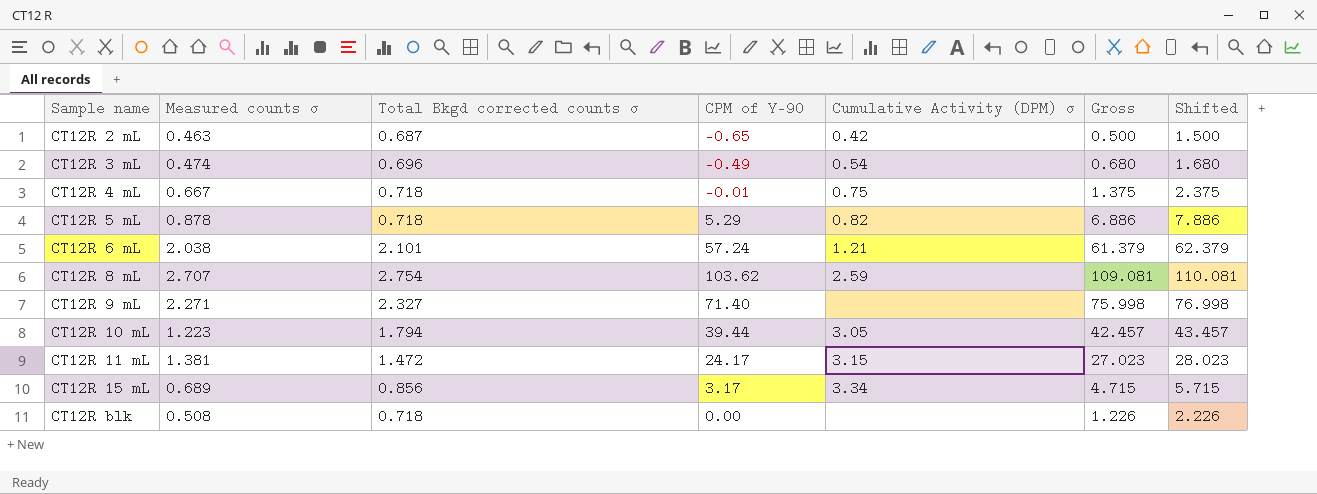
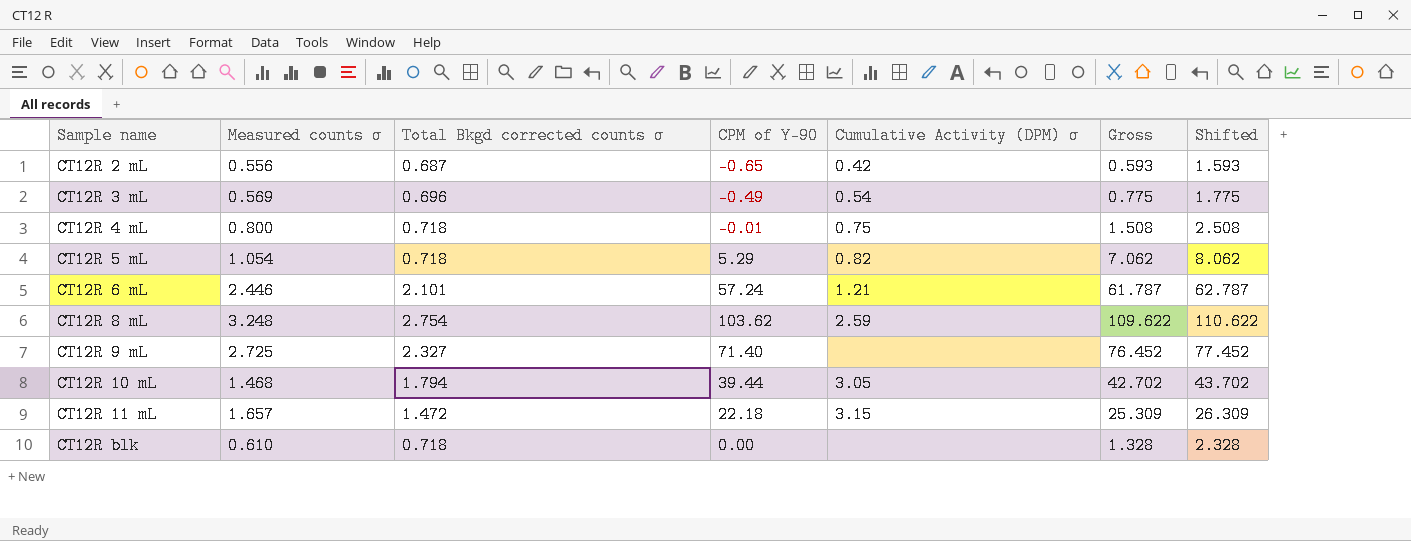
row CT12R 15 mL: 0.689 | 0.856 | 3.17 | 3.34 | 4.715 | 5.715 -> none
CT12R 2 mL | Measured counts σ: 0.463 -> 0.556
CT12R 2 mL | Gross: 0.500 -> 0.593
CT12R 2 mL | Shifted: 1.500 -> 1.593
CT12R 3 mL | Measured counts σ: 0.474 -> 0.569
CT12R 3 mL | Gross: 0.680 -> 0.775
CT12R 3 mL | Shifted: 1.680 -> 1.775
CT12R 4 mL | Measured counts σ: 0.667 -> 0.800
CT12R 4 mL | Gross: 1.375 -> 1.508
CT12R 4 mL | Shifted: 2.375 -> 2.508
CT12R 5 mL | Measured counts σ: 0.878 -> 1.054
CT12R 5 mL | Gross: 6.886 -> 7.062
CT12R 5 mL | Shifted: 7.886 -> 8.062
CT12R 6 mL | Measured counts σ: 2.038 -> 2.446
CT12R 6 mL | Gross: 61.379 -> 61.787
CT12R 6 mL | Shifted: 62.379 -> 62.787
CT12R 8 mL | Measured counts σ: 2.707 -> 3.248
CT12R 8 mL | Gross: 109.081 -> 109.622
CT12R 8 mL | Shifted: 110.081 -> 110.622
CT12R 9 mL | Measured counts σ: 2.271 -> 2.725
CT12R 9 mL | Gross: 75.998 -> 76.452
CT12R 9 mL | Shifted: 76.998 -> 77.452
CT12R 10 mL | Measured counts σ: 1.223 -> 1.468
CT12R 10 mL | Gross: 42.457 -> 42.702
CT12R 10 mL | Shifted: 43.457 -> 43.702
CT12R 11 mL | Measured counts σ: 1.381 -> 1.657
CT12R 11 mL | CPM of Y-90: 24.17 -> 22.18
CT12R 11 mL | Gross: 27.023 -> 25.309
CT12R 11 mL | Shifted: 28.023 -> 26.309
CT12R blk | Measured counts σ: 0.508 -> 0.610
CT12R blk | Gross: 1.226 -> 1.328
CT12R blk | Shifted: 2.226 -> 2.328

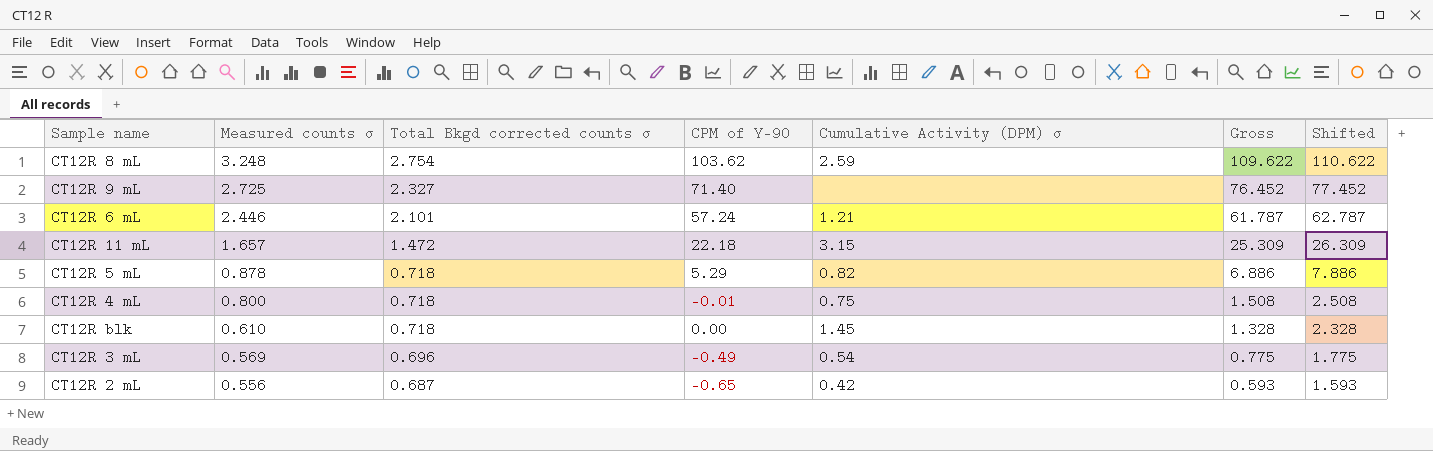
row order: Sample name ascending -> Measured counts σ descending
row CT12R 10 mL: 1.468 | 1.794 | 39.44 | 3.05 | 42.702 | 43.702 -> none
CT12R 5 mL | Measured counts σ: 1.054 -> 0.878
CT12R 5 mL | Gross: 7.062 -> 6.886
CT12R 5 mL | Shifted: 8.062 -> 7.886
CT12R blk | Cumulative Activity (DPM) σ: none -> 1.45

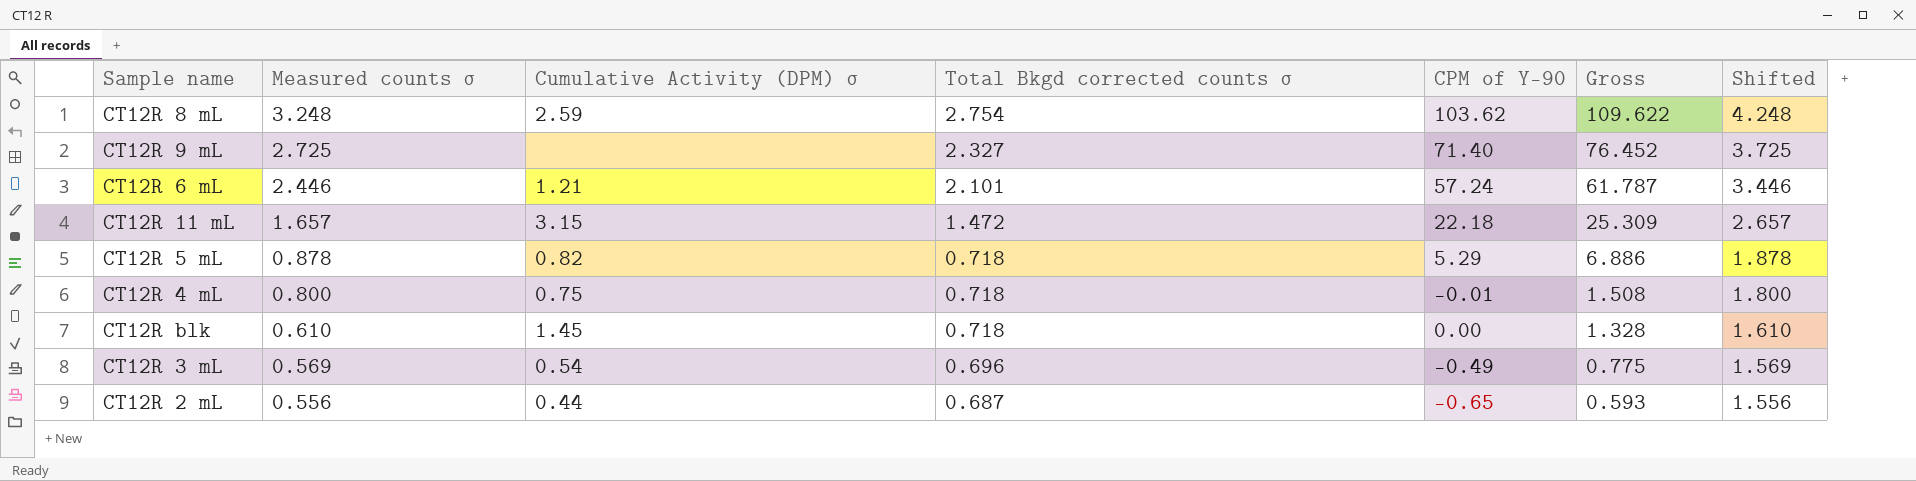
column Cumulative Activity (DPM) σ | position: 5 -> 3
column Shifted | formula: [Gross] + 1 -> [Measured counts σ] + 1
CT12R 2 mL | Cumulative Activity (DPM) σ: 0.42 -> 0.44

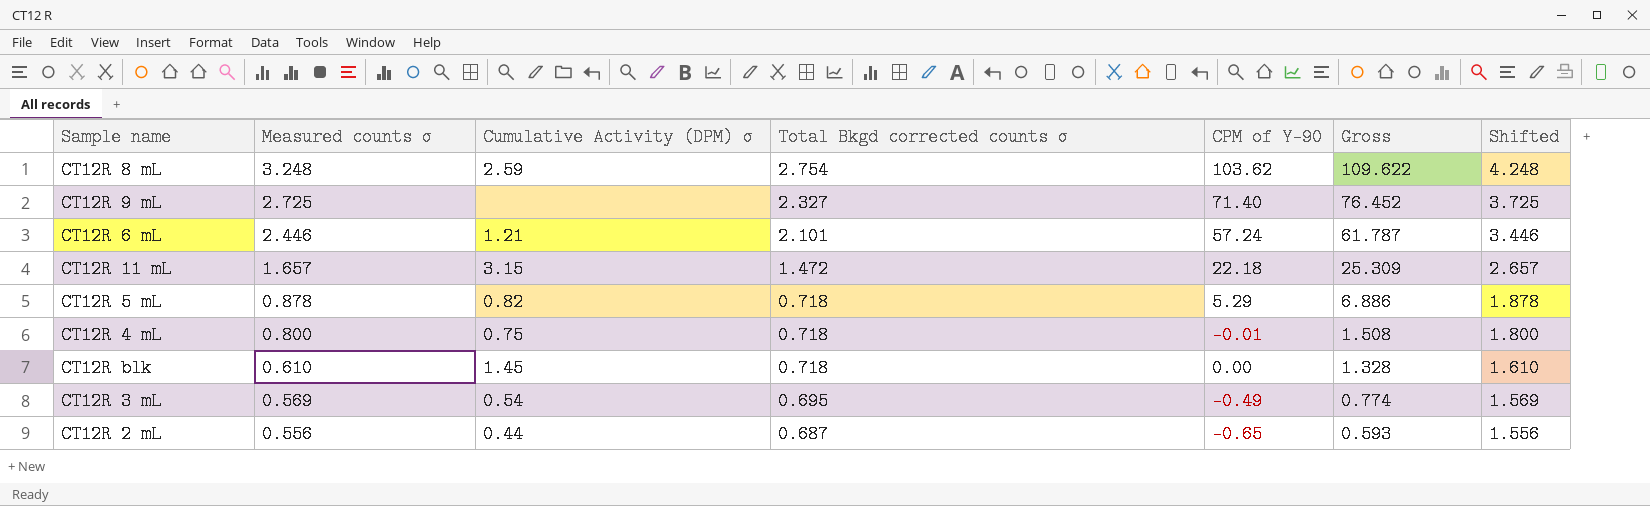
CT12R 3 mL | Total Bkgd corrected counts σ: 0.696 -> 0.695
CT12R 3 mL | Gross: 0.775 -> 0.774

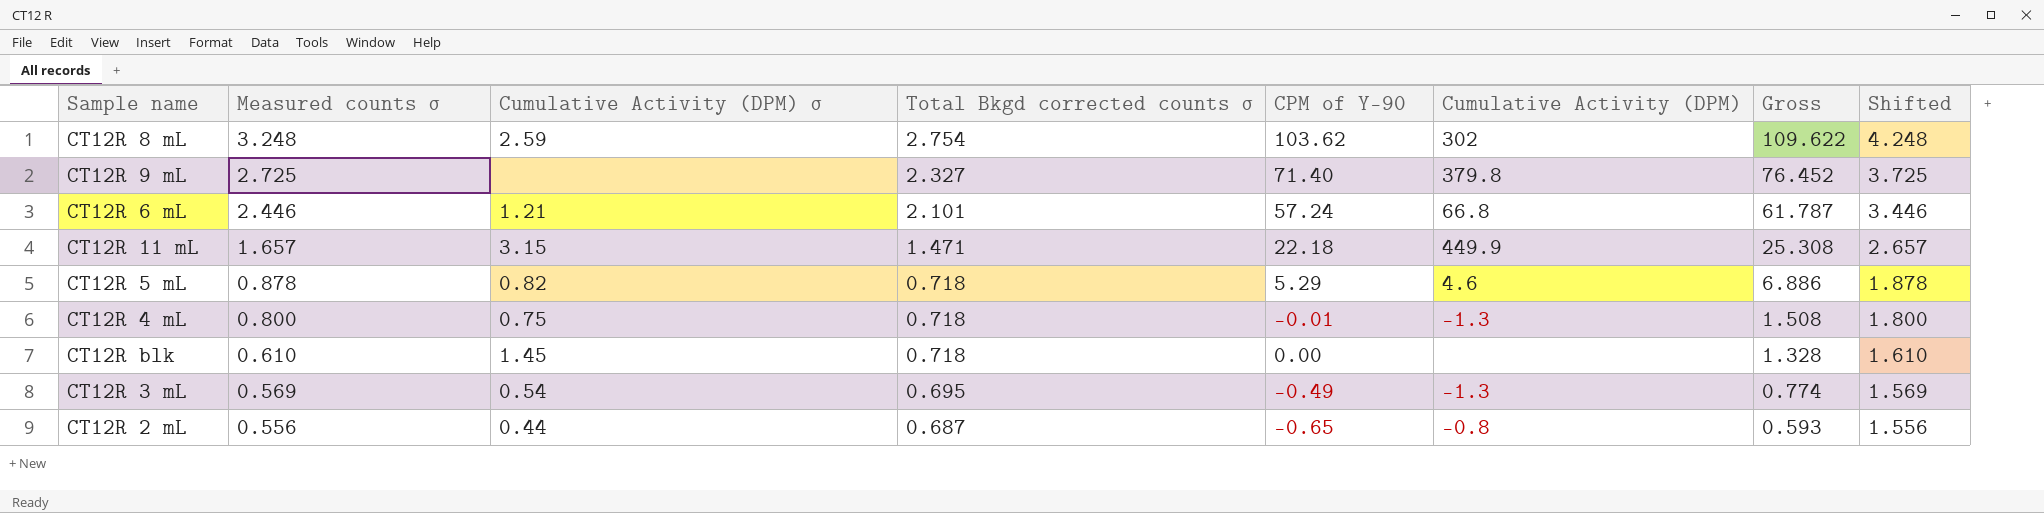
column Cumulative Activity (DPM) | position: none -> 6
CT12R 11 mL | Total Bkgd corrected counts σ: 1.472 -> 1.471
CT12R 11 mL | Gross: 25.309 -> 25.308

